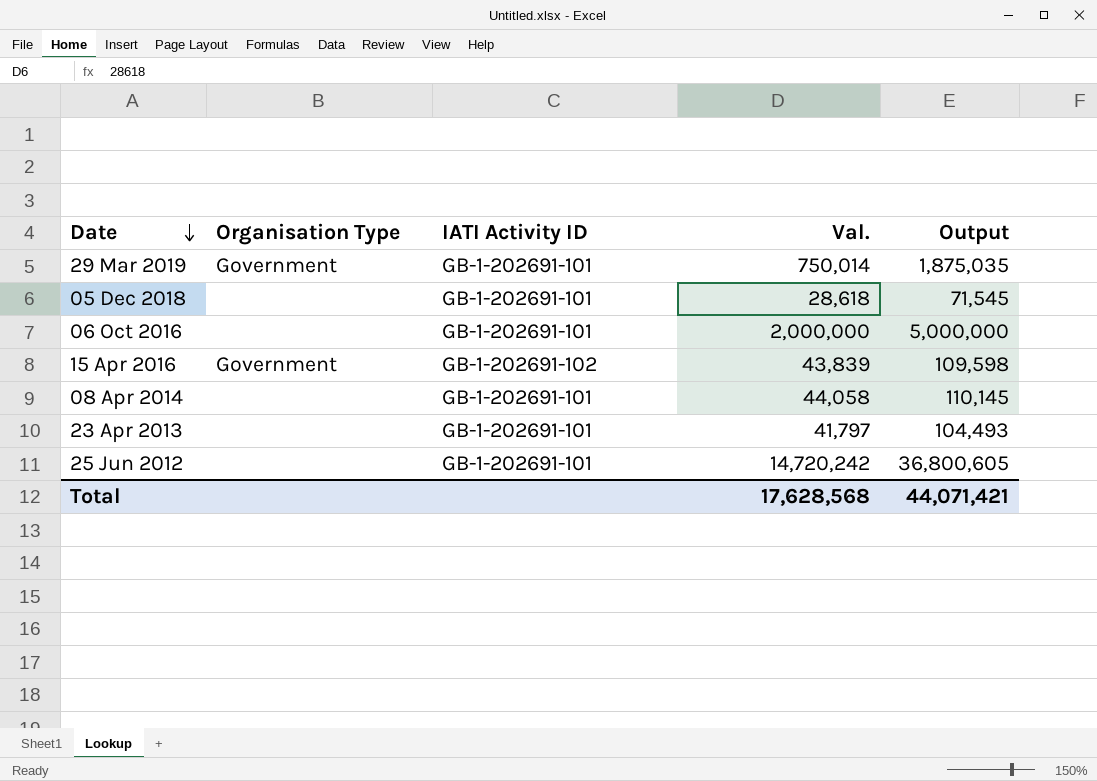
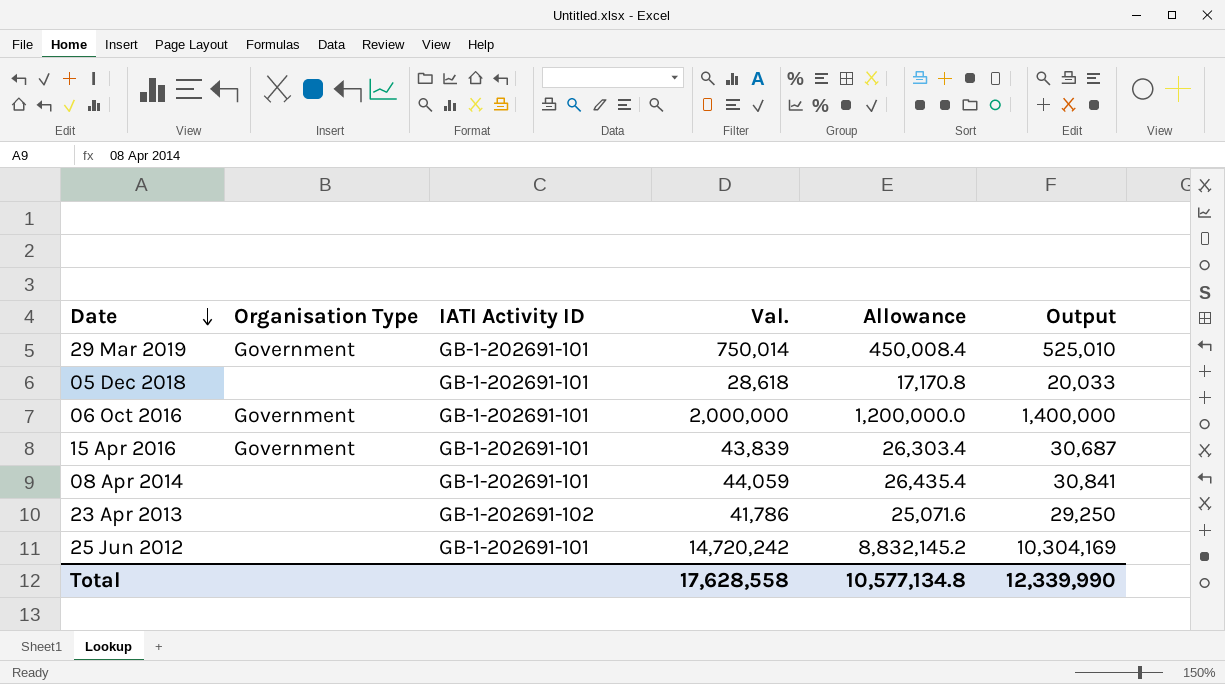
column Allowance | formula: none -> [Val.] * 0.6
column Output | formula: [Val.] * 2.5 -> [Val.] * 0.7
06 Oct 2016 | Organisation Type: none -> Government
15 Apr 2016 | IATI Activity ID: GB-1-202691-102 -> GB-1-202691-101
08 Apr 2014 | Val.: 44,058 -> 44,059
23 Apr 2013 | IATI Activity ID: GB-1-202691-101 -> GB-1-202691-102
23 Apr 2013 | Val.: 41,797 -> 41,786
Total | Val.: 17,628,568 -> 17,628,558
Total | Output: 44,071,421 -> 12,339,990

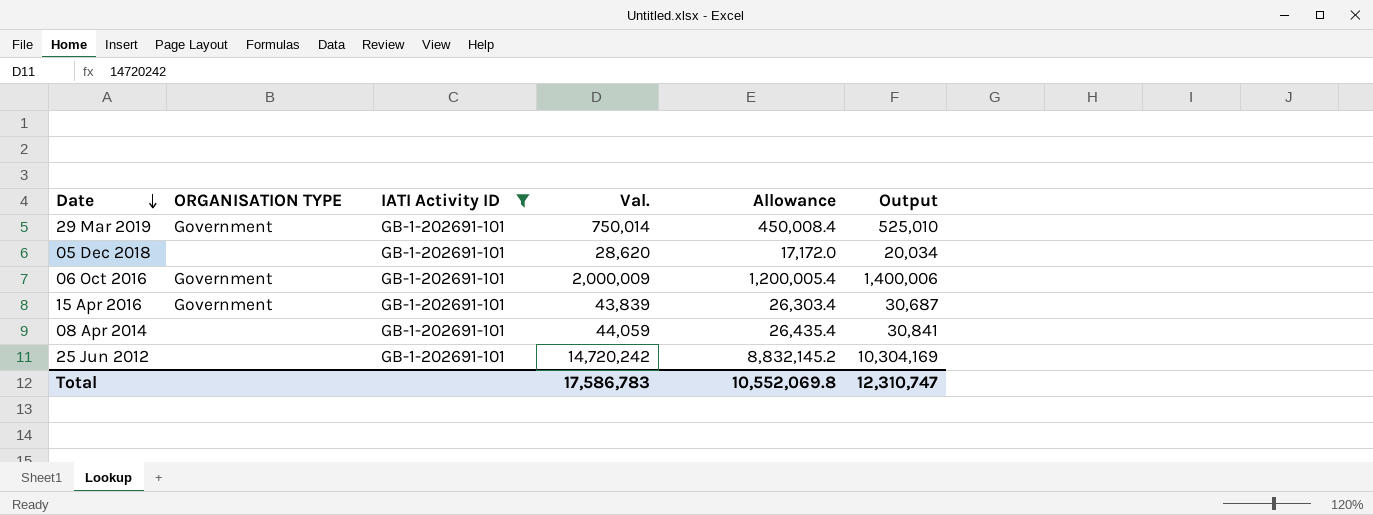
filter: none -> IATI Activity ID = GB-1-202691-101
column name: Organisation Type -> ORGANISATION TYPE
05 Dec 2018 | Val.: 28,618 -> 28,620
05 Dec 2018 | Allowance: 17,170.8 -> 17,172.0
05 Dec 2018 | Output: 20,033 -> 20,034
06 Oct 2016 | Val.: 2,000,000 -> 2,000,009
06 Oct 2016 | Allowance: 1,200,000.0 -> 1,200,005.4
06 Oct 2016 | Output: 1,400,000 -> 1,400,006
Total | Val.: 17,628,558 -> 17,586,783
Total | Allowance: 10,577,134.8 -> 10,552,069.8
Total | Output: 12,339,990 -> 12,310,747

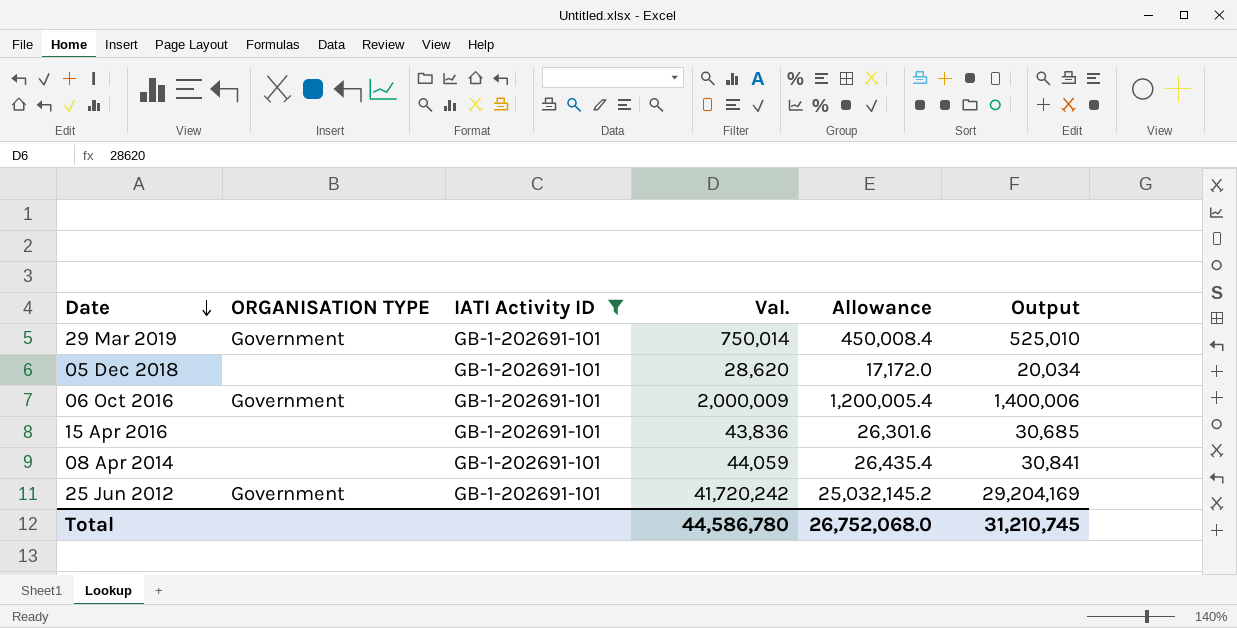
15 Apr 2016 | ORGANISATION TYPE: Government -> none
15 Apr 2016 | Val.: 43,839 -> 43,836
15 Apr 2016 | Allowance: 26,303.4 -> 26,301.6
15 Apr 2016 | Output: 30,687 -> 30,685
25 Jun 2012 | ORGANISATION TYPE: none -> Government
25 Jun 2012 | Val.: 14,720,242 -> 41,720,242
25 Jun 2012 | Allowance: 8,832,145.2 -> 25,032,145.2
25 Jun 2012 | Output: 10,304,169 -> 29,204,169
Total | Val.: 17,586,783 -> 44,586,780
Total | Allowance: 10,552,069.8 -> 26,752,068.0
Total | Output: 12,310,747 -> 31,210,745

